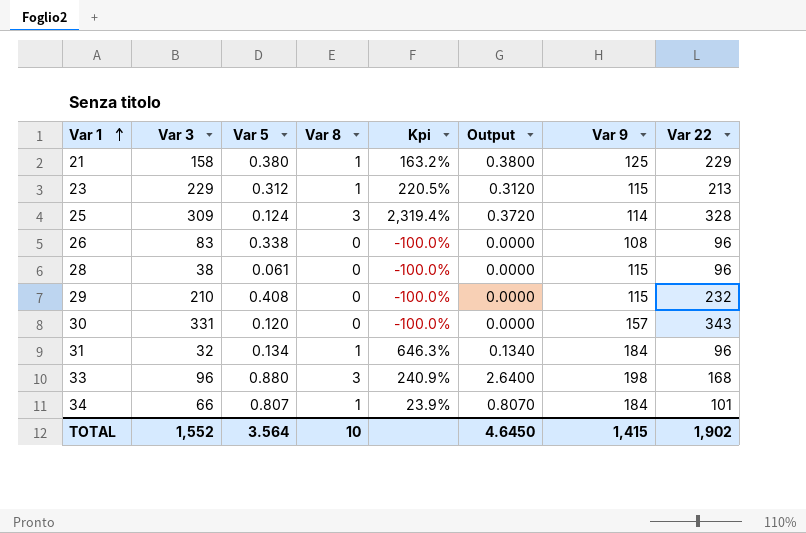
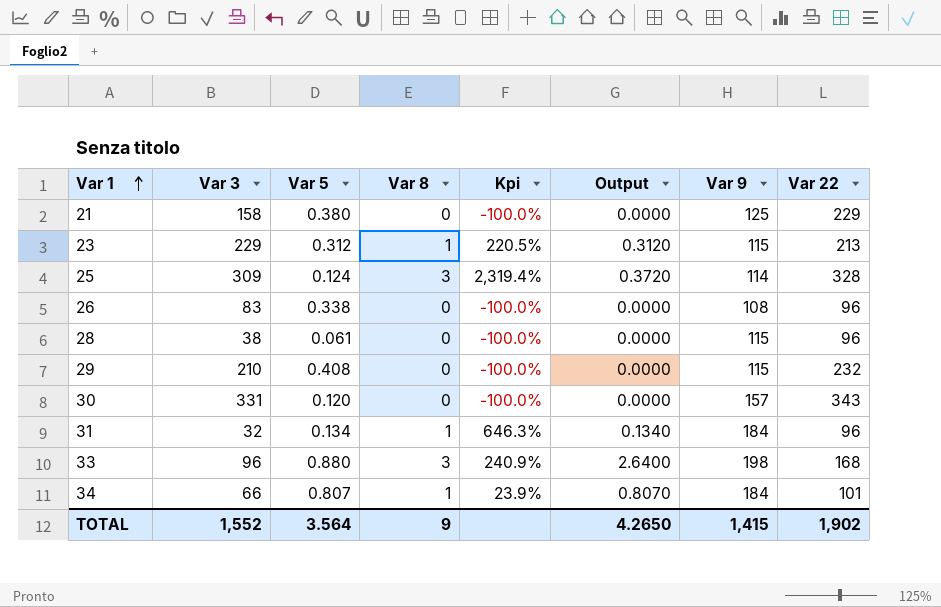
21 | Var 8: 1 -> 0
21 | Kpi: 163.2% -> -100.0%
21 | Output: 0.3800 -> 0.0000
TOTAL | Var 8: 10 -> 9
TOTAL | Output: 4.6450 -> 4.2650

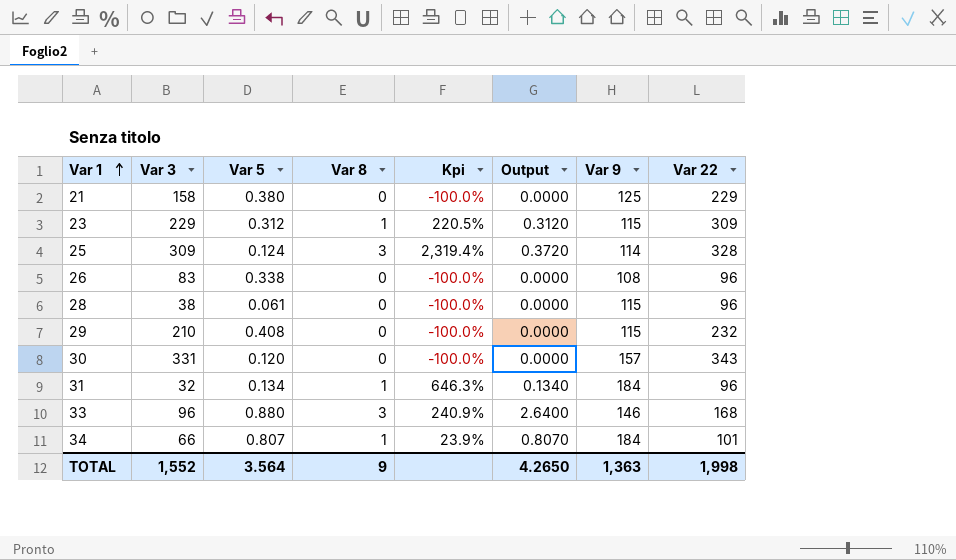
23 | Var 22: 213 -> 309
33 | Var 9: 198 -> 146
TOTAL | Var 9: 1,415 -> 1,363
TOTAL | Var 22: 1,902 -> 1,998

